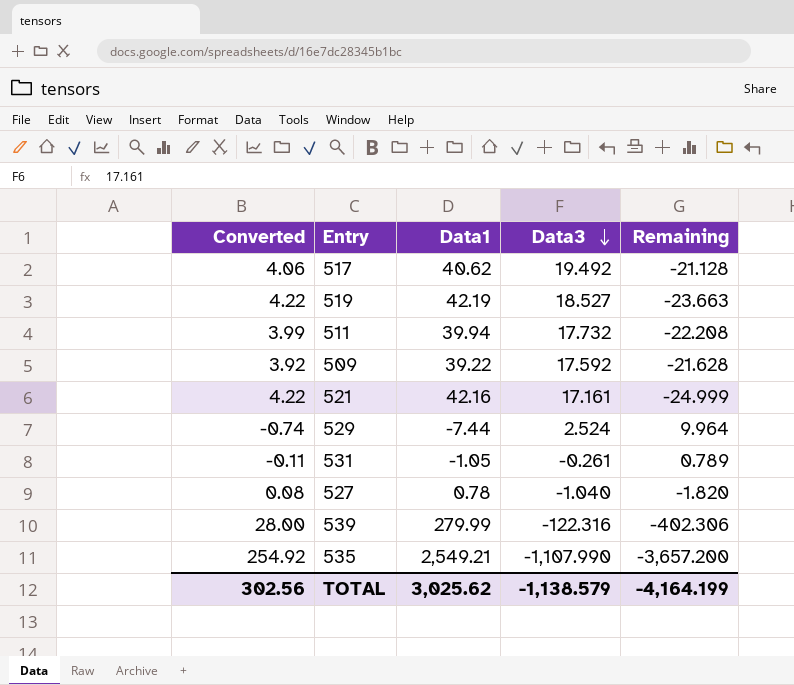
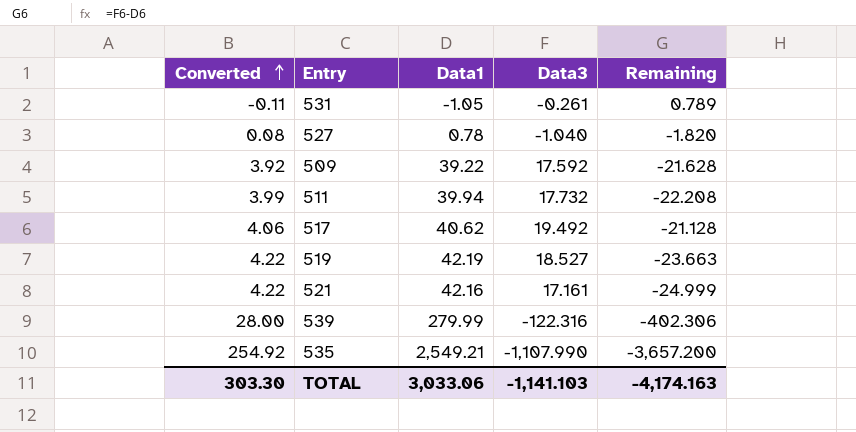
row order: Data3 descending -> Converted ascending
row 529: -0.74 | -7.44 | 2.524 | 9.964 -> none
TOTAL | Converted: 302.56 -> 303.30
TOTAL | Data1: 3,025.62 -> 3,033.06
TOTAL | Data3: -1,138.579 -> -1,141.103
TOTAL | Remaining: -4,164.199 -> -4,174.163

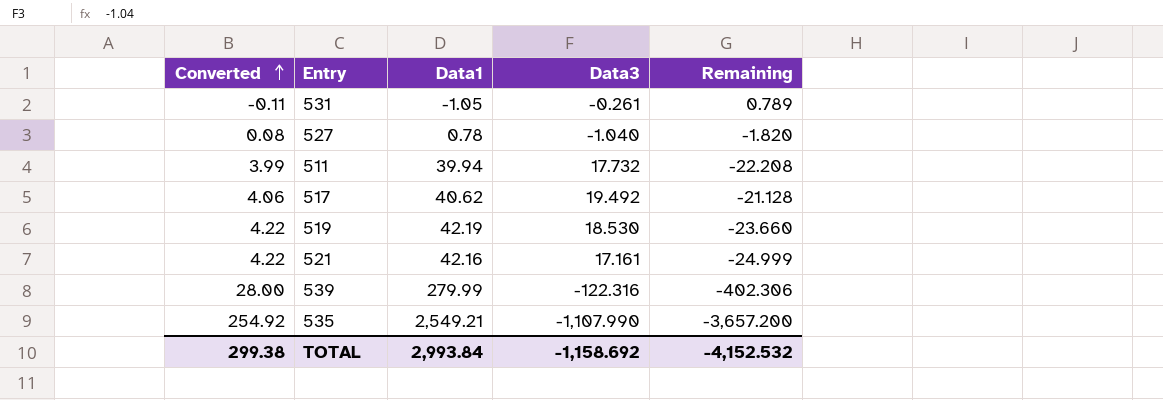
row 509: 3.92 | 39.22 | 17.592 | -21.628 -> none
519 | Data3: 18.527 -> 18.530
519 | Remaining: -23.663 -> -23.660
TOTAL | Converted: 303.30 -> 299.38
TOTAL | Data1: 3,033.06 -> 2,993.84
TOTAL | Data3: -1,141.103 -> -1,158.692
TOTAL | Remaining: -4,174.163 -> -4,152.532

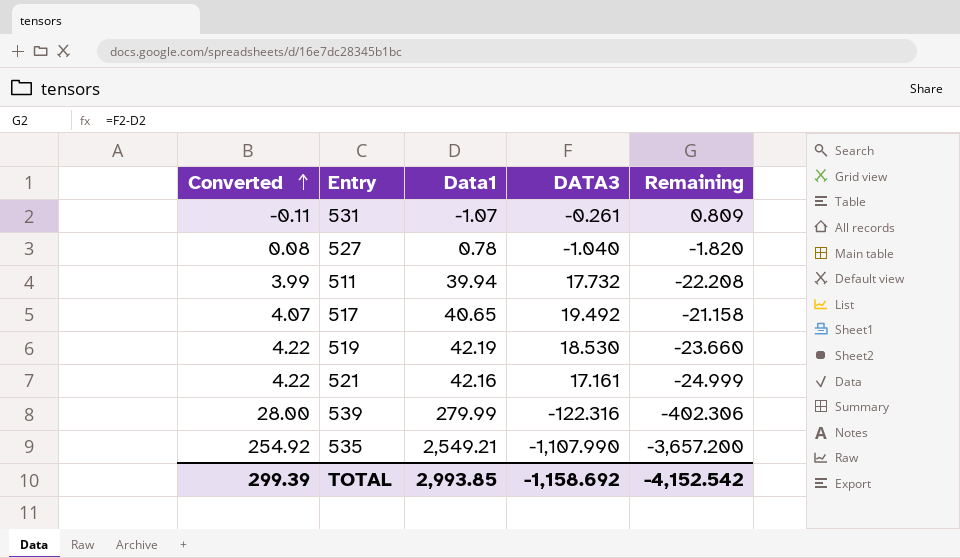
column name: Data3 -> DATA3
531 | Data1: -1.05 -> -1.07
531 | Remaining: 0.789 -> 0.809
517 | Converted: 4.06 -> 4.07
517 | Data1: 40.62 -> 40.65
517 | Remaining: -21.128 -> -21.158
TOTAL | Converted: 299.38 -> 299.39
TOTAL | Data1: 2,993.84 -> 2,993.85
TOTAL | Remaining: -4,152.532 -> -4,152.542

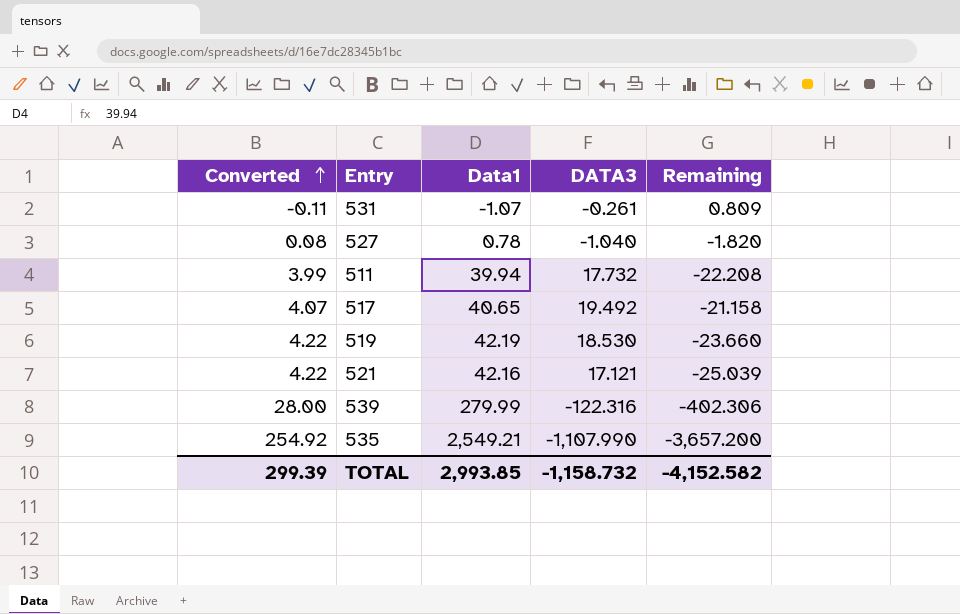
521 | DATA3: 17.161 -> 17.121
521 | Remaining: -24.999 -> -25.039
TOTAL | DATA3: -1,158.692 -> -1,158.732
TOTAL | Remaining: -4,152.542 -> -4,152.582

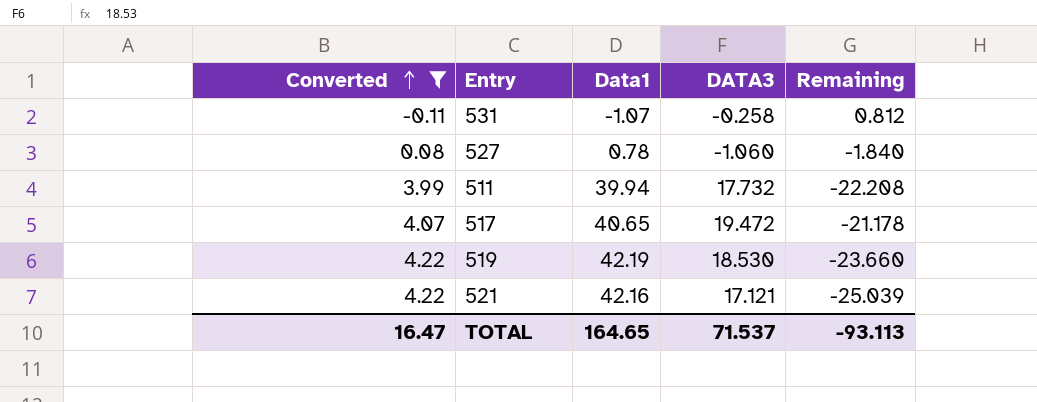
filter: none -> Converted <= 4.22
531 | DATA3: -0.261 -> -0.258
531 | Remaining: 0.809 -> 0.812
527 | DATA3: -1.040 -> -1.060
527 | Remaining: -1.820 -> -1.840
517 | DATA3: 19.492 -> 19.472
517 | Remaining: -21.158 -> -21.178
TOTAL | Converted: 299.39 -> 16.47
TOTAL | Data1: 2,993.85 -> 164.65
TOTAL | DATA3: -1,158.732 -> 71.537
TOTAL | Remaining: -4,152.582 -> -93.113

